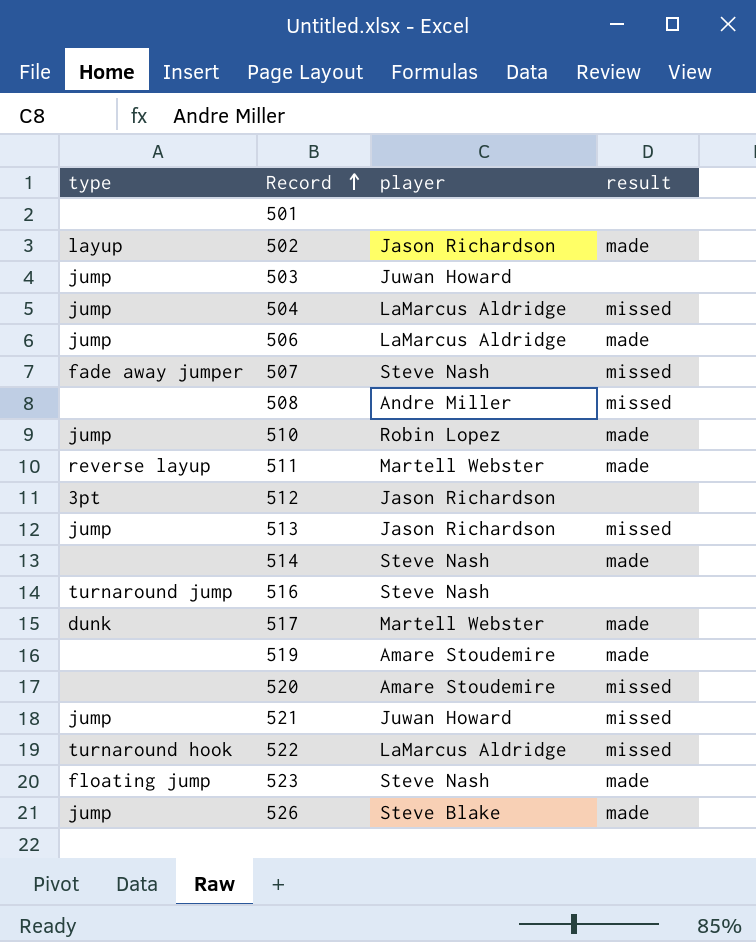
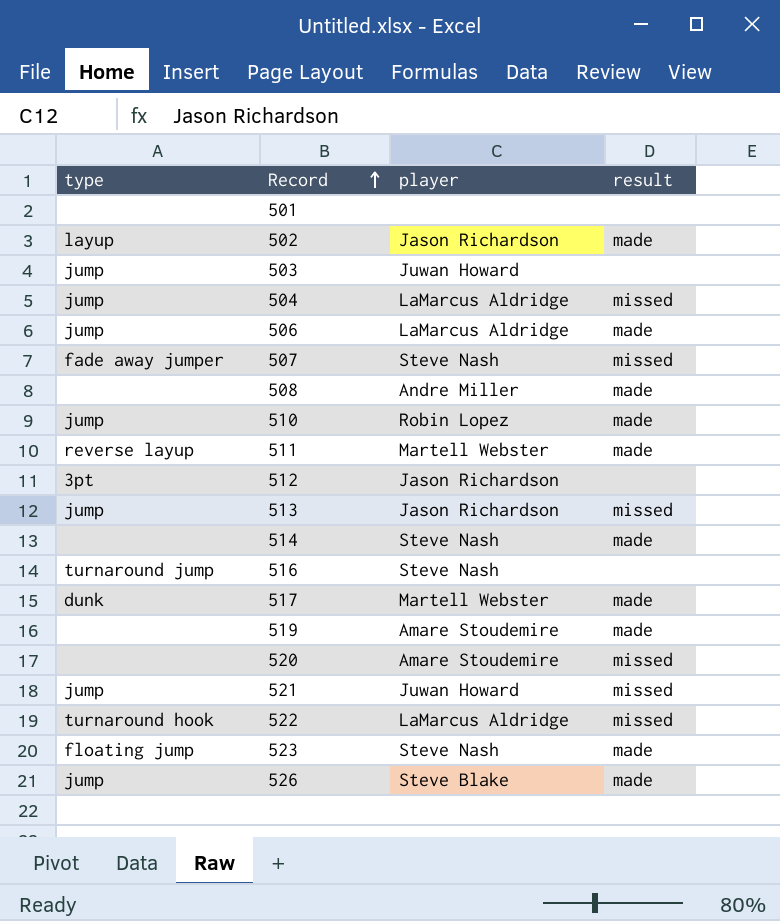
508 | result: missed -> made

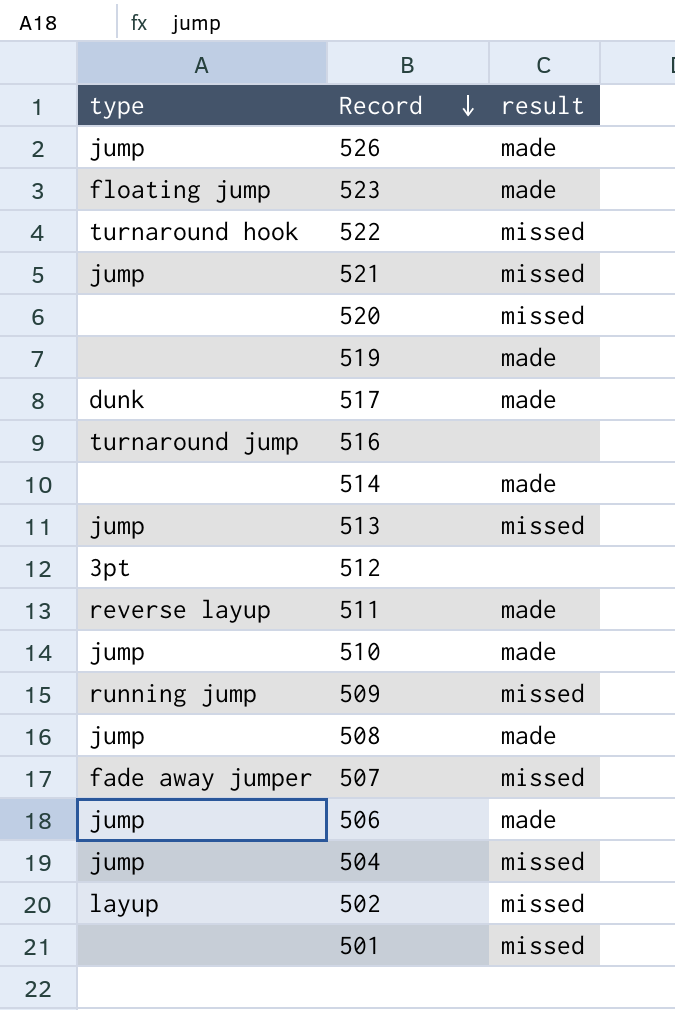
row order: Record ascending -> Record descending
column player | position: 3 -> none
row 503: jump | Juwan Howard | none -> none
row 509: none -> running jump | missed
508 | type: none -> jump
502 | result: made -> missed
501 | result: none -> missed

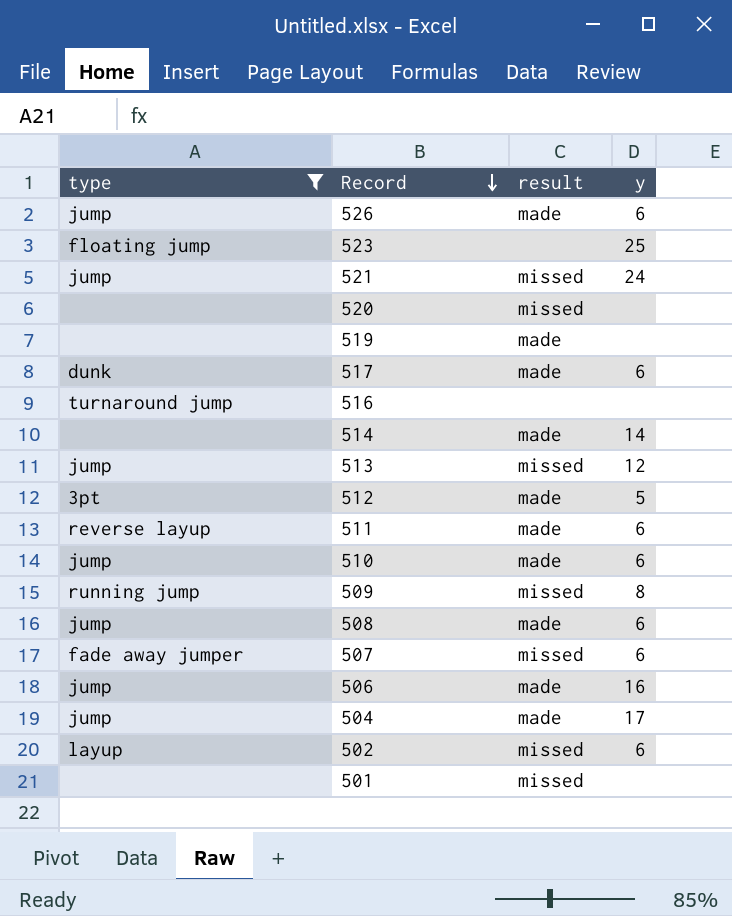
filter: none -> type != turnaround hook
column y | position: none -> 4
523 | result: made -> none
512 | result: none -> made
504 | result: missed -> made

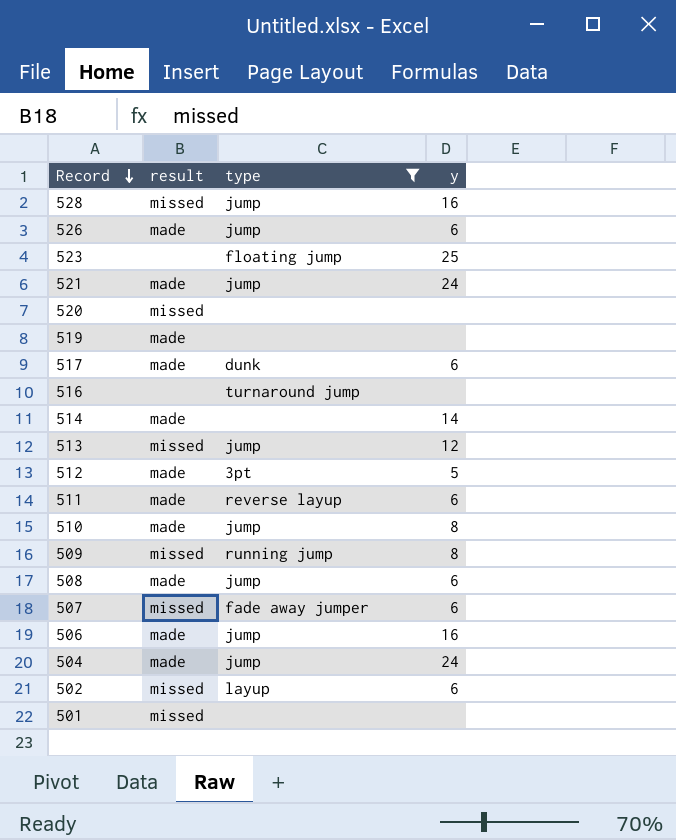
column type | position: 1 -> 3
row 528: none -> missed | jump | 16
521 | result: missed -> made
510 | y: 6 -> 8
504 | y: 17 -> 24

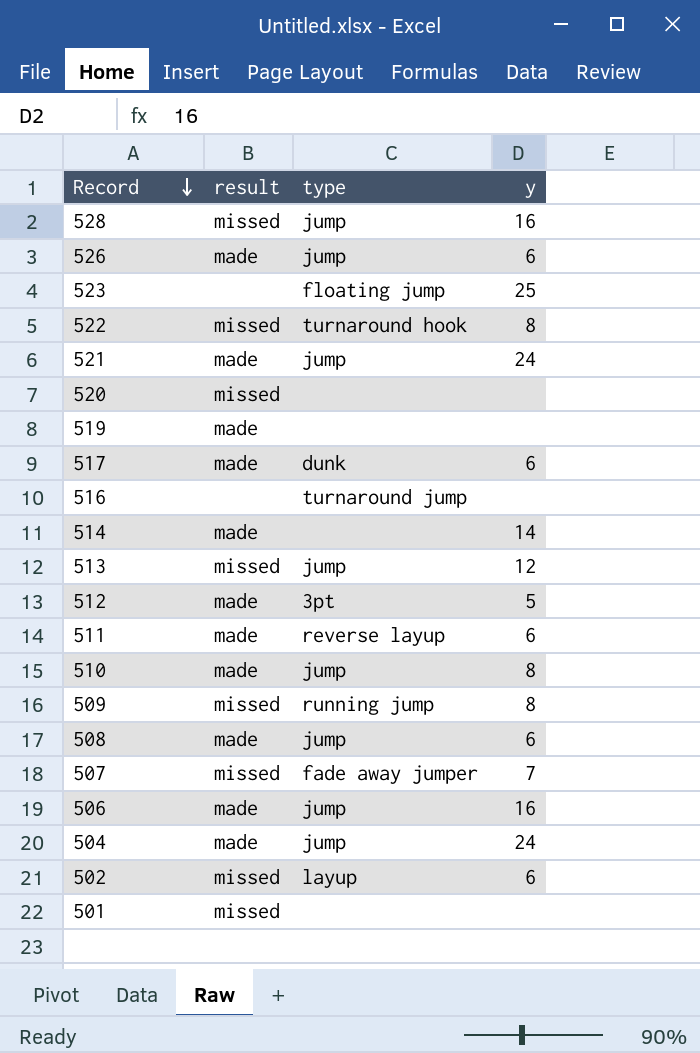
filter: type != turnaround hook -> none
507 | y: 6 -> 7

